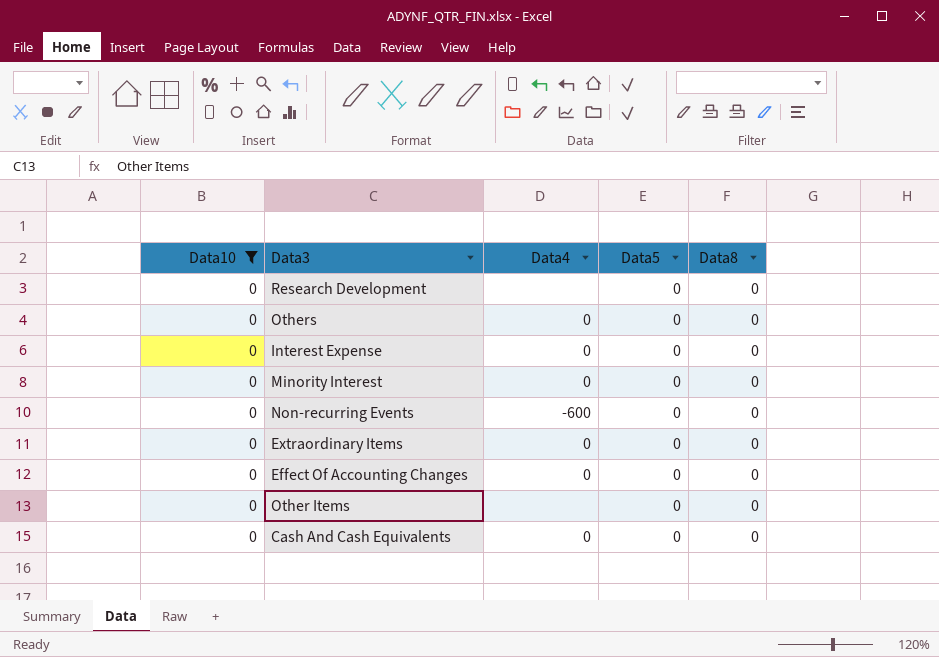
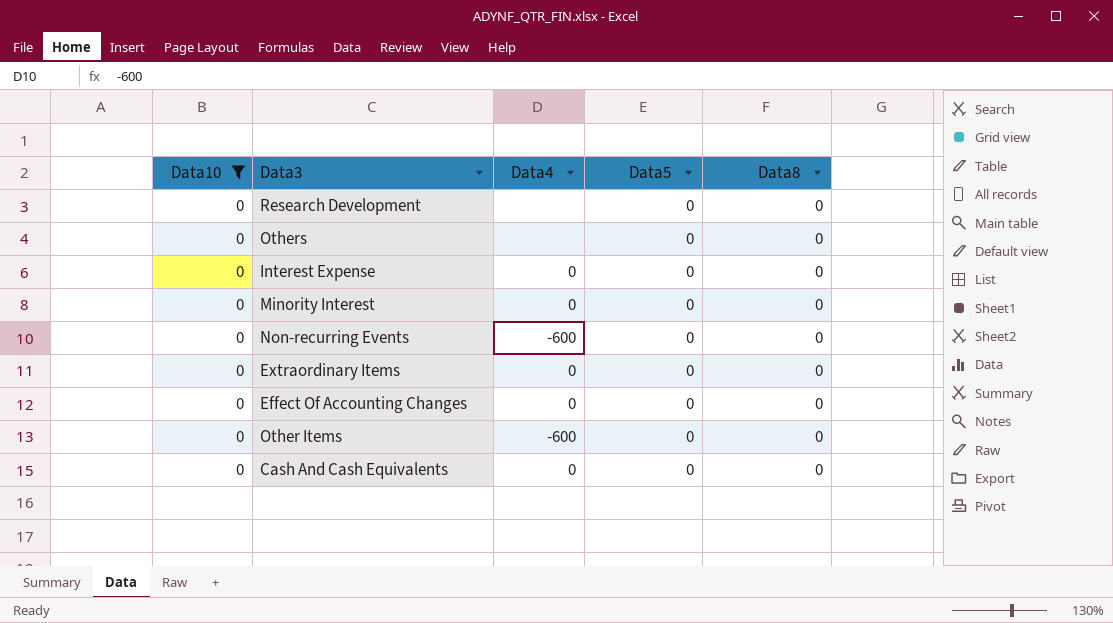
Others | Data4: 0 -> none
Other Items | Data4: none -> -600

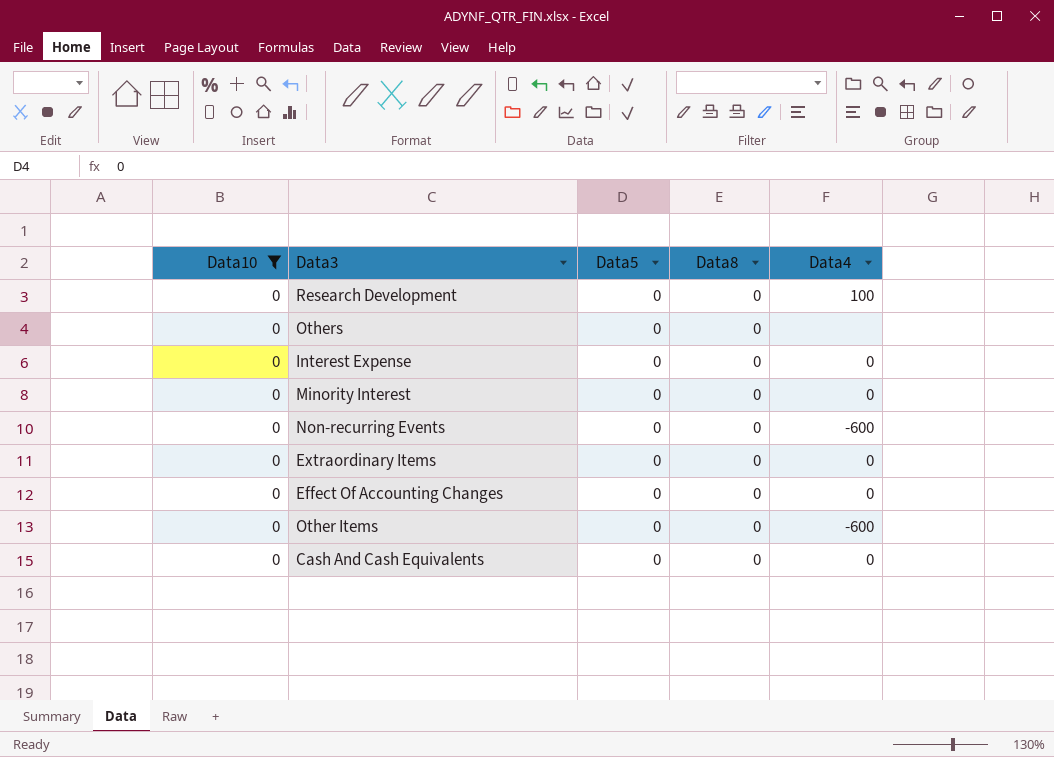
column Data4 | position: 3 -> 5
Research Development | Data4: none -> 100

